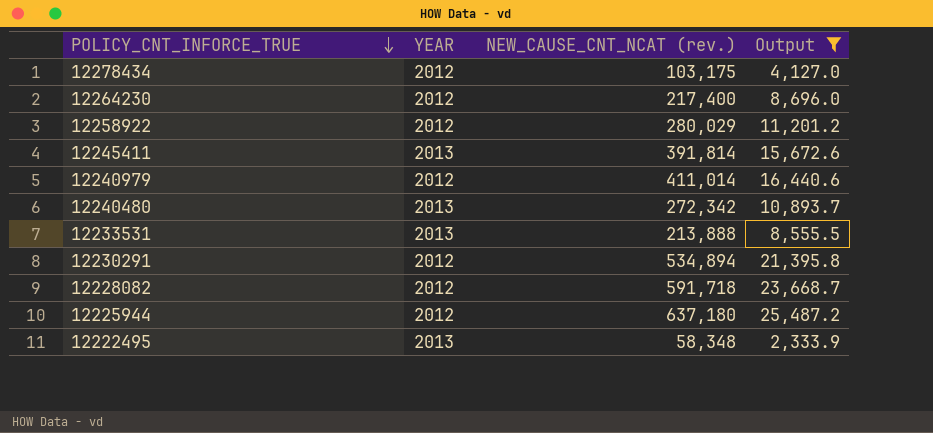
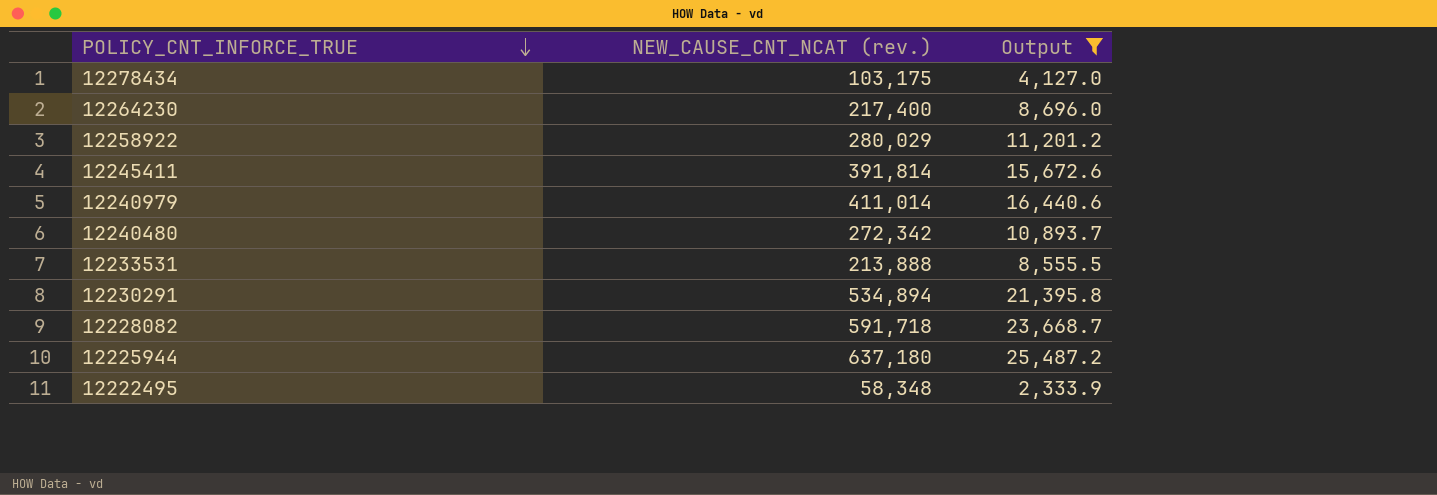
column YEAR | position: 2 -> none

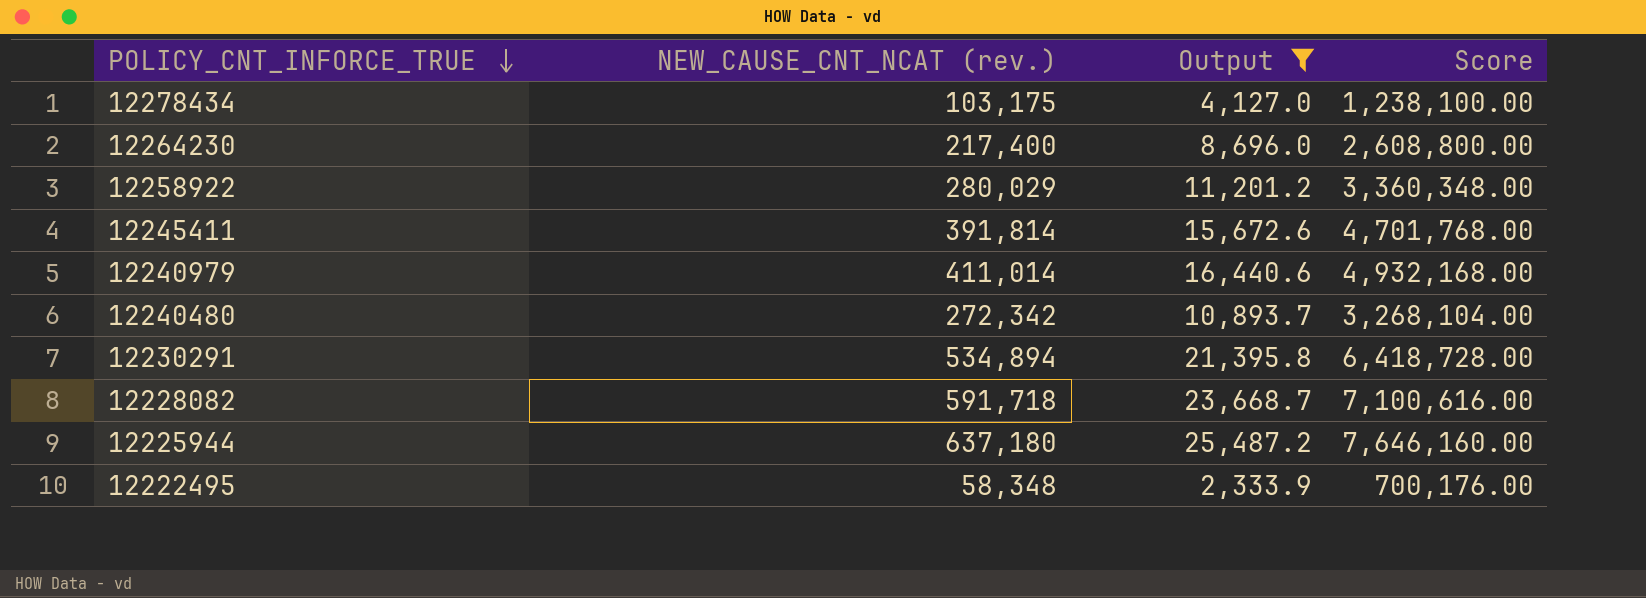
column Score | formula: none -> [NEW_CAUSE_CNT_NCAT (rev.)] * 12
row 12233531: 213,888 | 8,555.5 -> none

